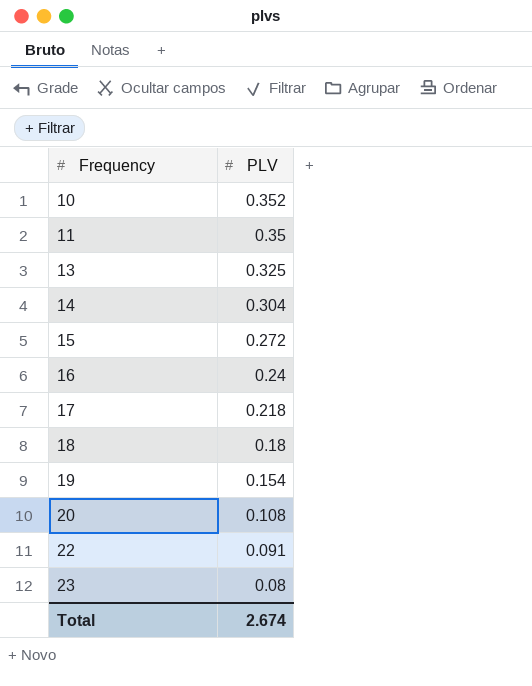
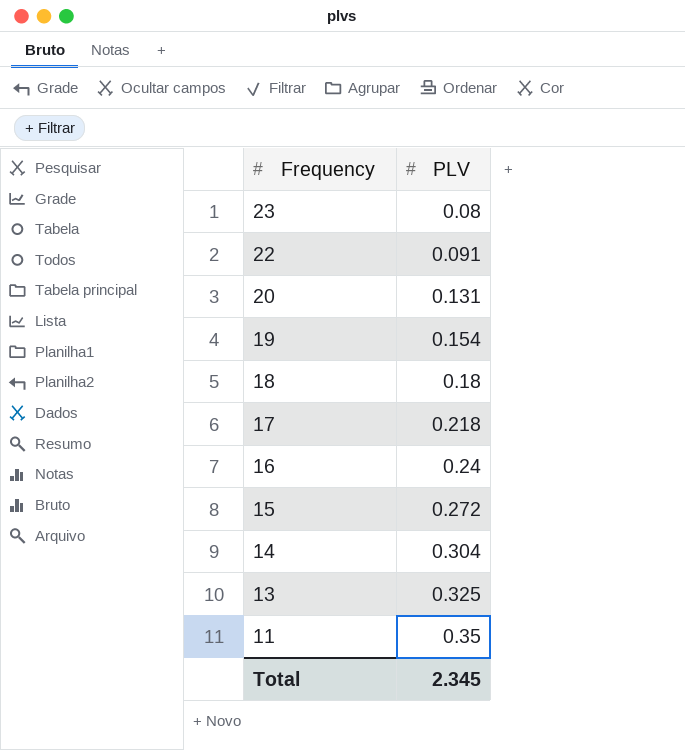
row order: Frequency ascending -> Frequency descending
row 10: 0.352 -> none
20 | PLV: 0.108 -> 0.131
Total | PLV: 2.674 -> 2.345

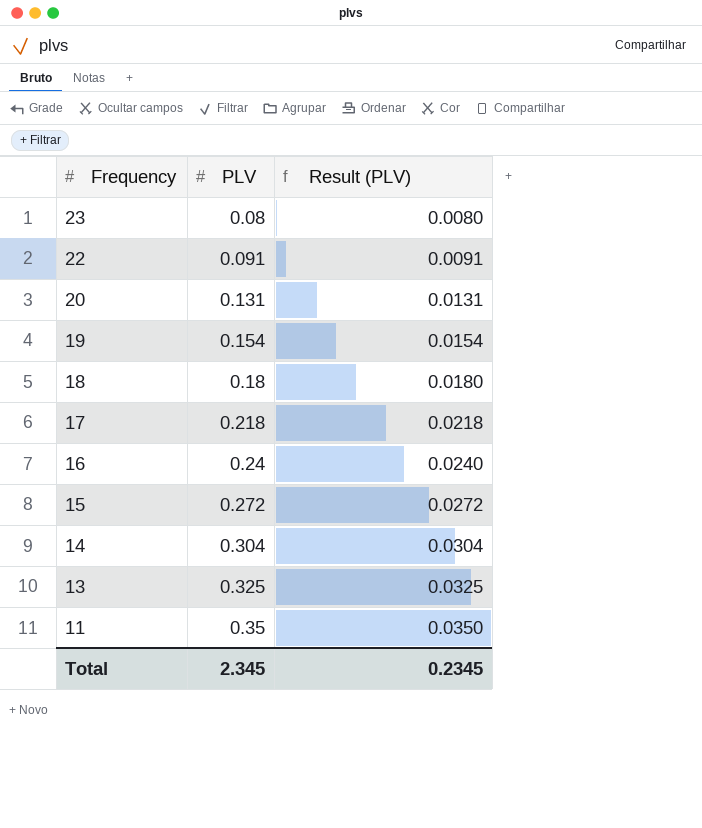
column Result (PLV) | formula: none -> [PLV] * 0.1

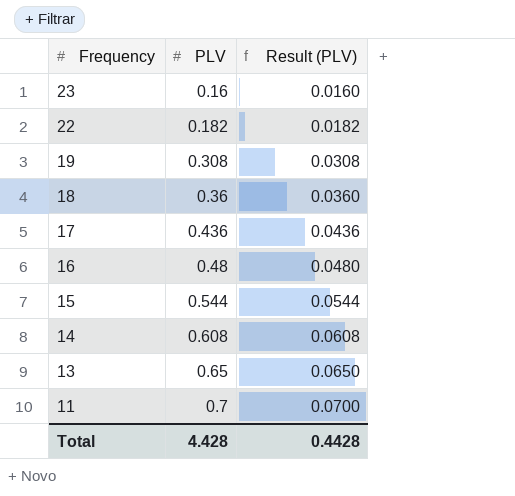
row 20: 0.131 | 0.0131 -> none
23 | PLV: 0.08 -> 0.16
23 | Result (PLV): 0.0080 -> 0.0160
22 | PLV: 0.091 -> 0.182
22 | Result (PLV): 0.0091 -> 0.0182
19 | PLV: 0.154 -> 0.308
19 | Result (PLV): 0.0154 -> 0.0308
18 | PLV: 0.18 -> 0.36
18 | Result (PLV): 0.0180 -> 0.0360
17 | PLV: 0.218 -> 0.436
17 | Result (PLV): 0.0218 -> 0.0436
16 | PLV: 0.24 -> 0.48
16 | Result (PLV): 0.0240 -> 0.0480
15 | PLV: 0.272 -> 0.544
15 | Result (PLV): 0.0272 -> 0.0544
14 | PLV: 0.304 -> 0.608
14 | Result (PLV): 0.0304 -> 0.0608
13 | PLV: 0.325 -> 0.65
13 | Result (PLV): 0.0325 -> 0.0650
11 | PLV: 0.35 -> 0.7
11 | Result (PLV): 0.0350 -> 0.0700
Total | PLV: 2.345 -> 4.428
Total | Result (PLV): 0.2345 -> 0.4428

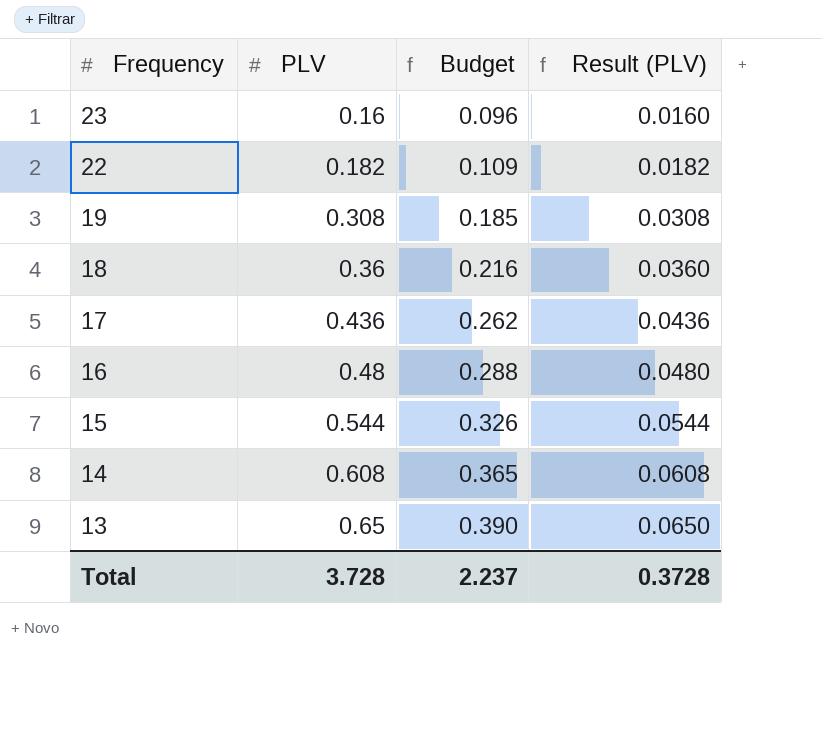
column Budget | formula: none -> [PLV] * 0.6
row 11: 0.7 | 0.0700 -> none
Total | PLV: 4.428 -> 3.728
Total | Result (PLV): 0.4428 -> 0.3728

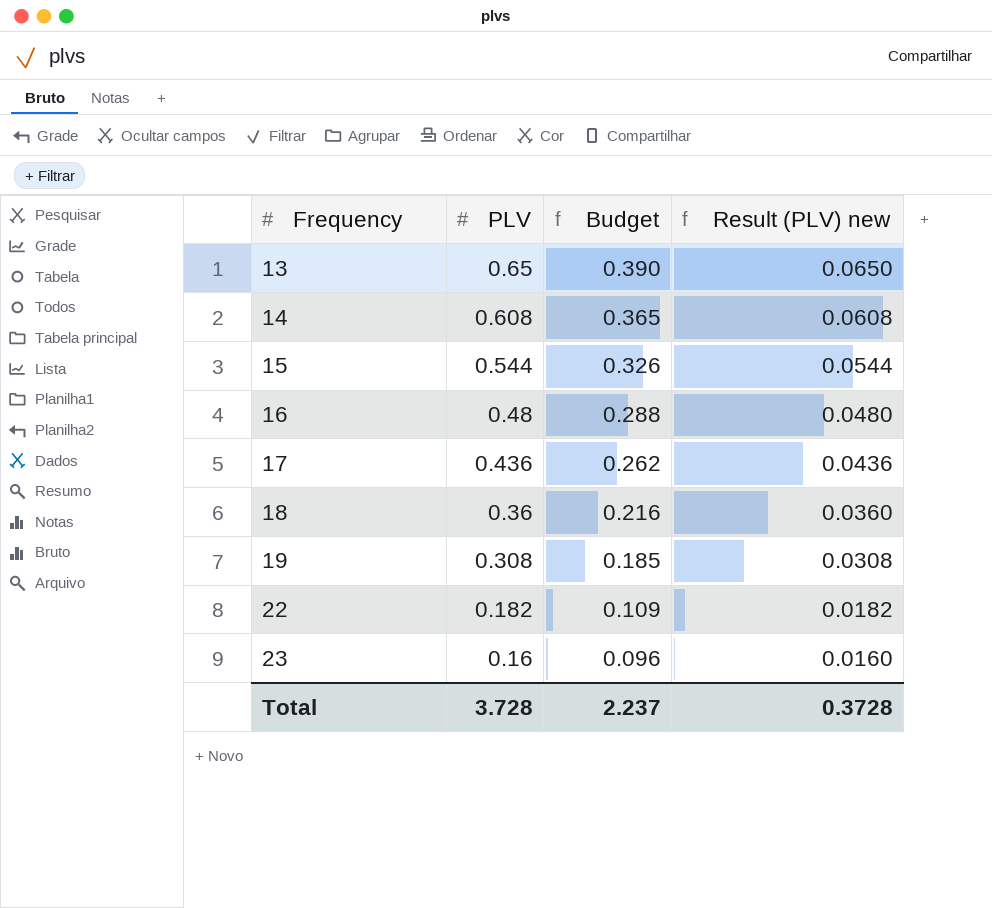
row order: Frequency descending -> Frequency ascending
column name: Result (PLV) -> Result (PLV) new

